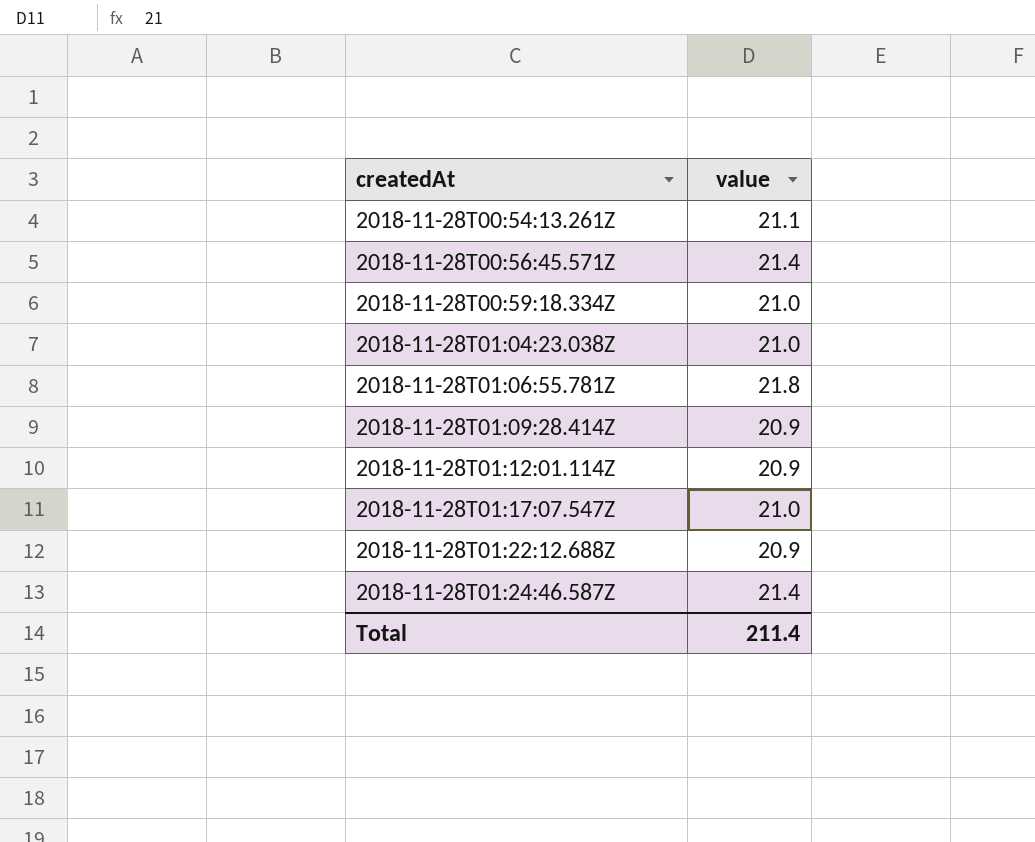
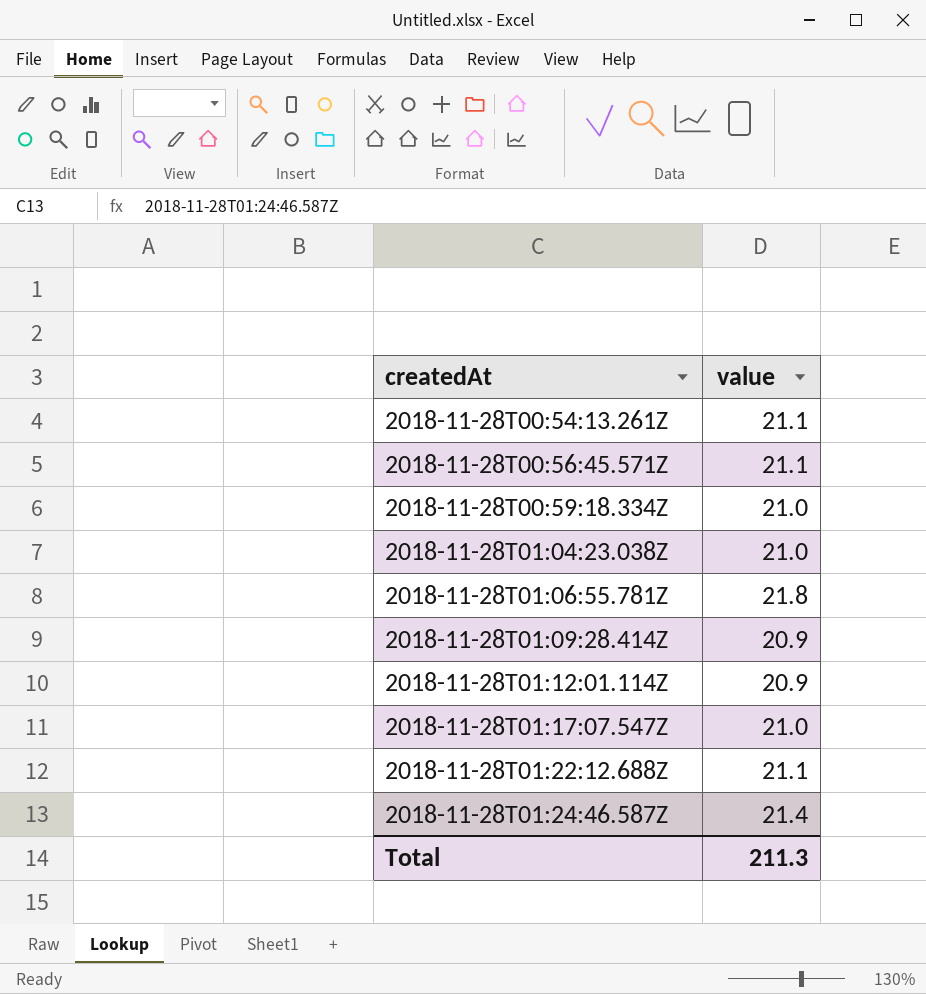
2018-11-28T00:56:45.571Z | value: 21.4 -> 21.1
2018-11-28T01:22:12.688Z | value: 20.9 -> 21.1
Total | value: 211.4 -> 211.3

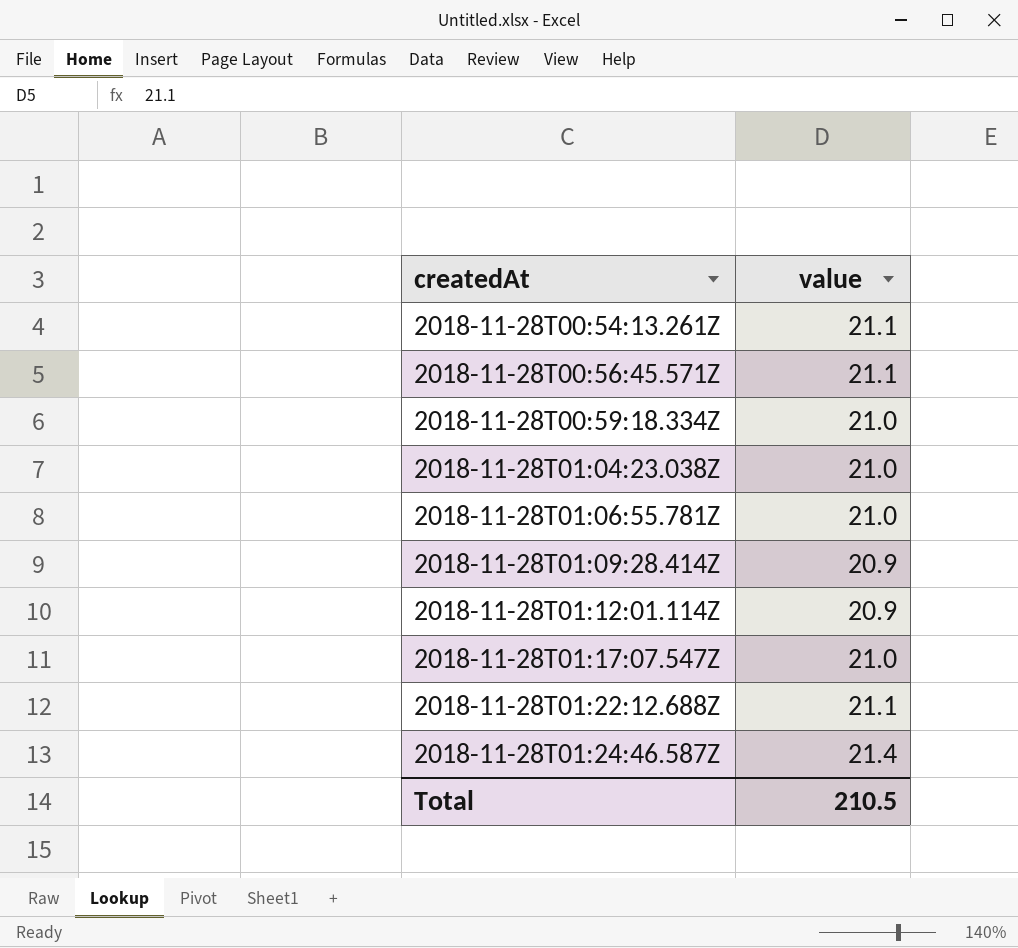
2018-11-28T01:06:55.781Z | value: 21.8 -> 21.0
Total | value: 211.3 -> 210.5

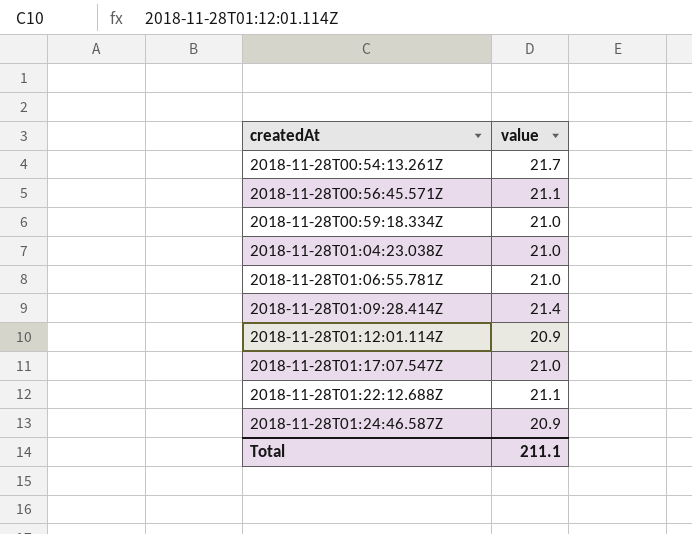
2018-11-28T00:54:13.261Z | value: 21.1 -> 21.7
2018-11-28T01:09:28.414Z | value: 20.9 -> 21.4
2018-11-28T01:24:46.587Z | value: 21.4 -> 20.9
Total | value: 210.5 -> 211.1

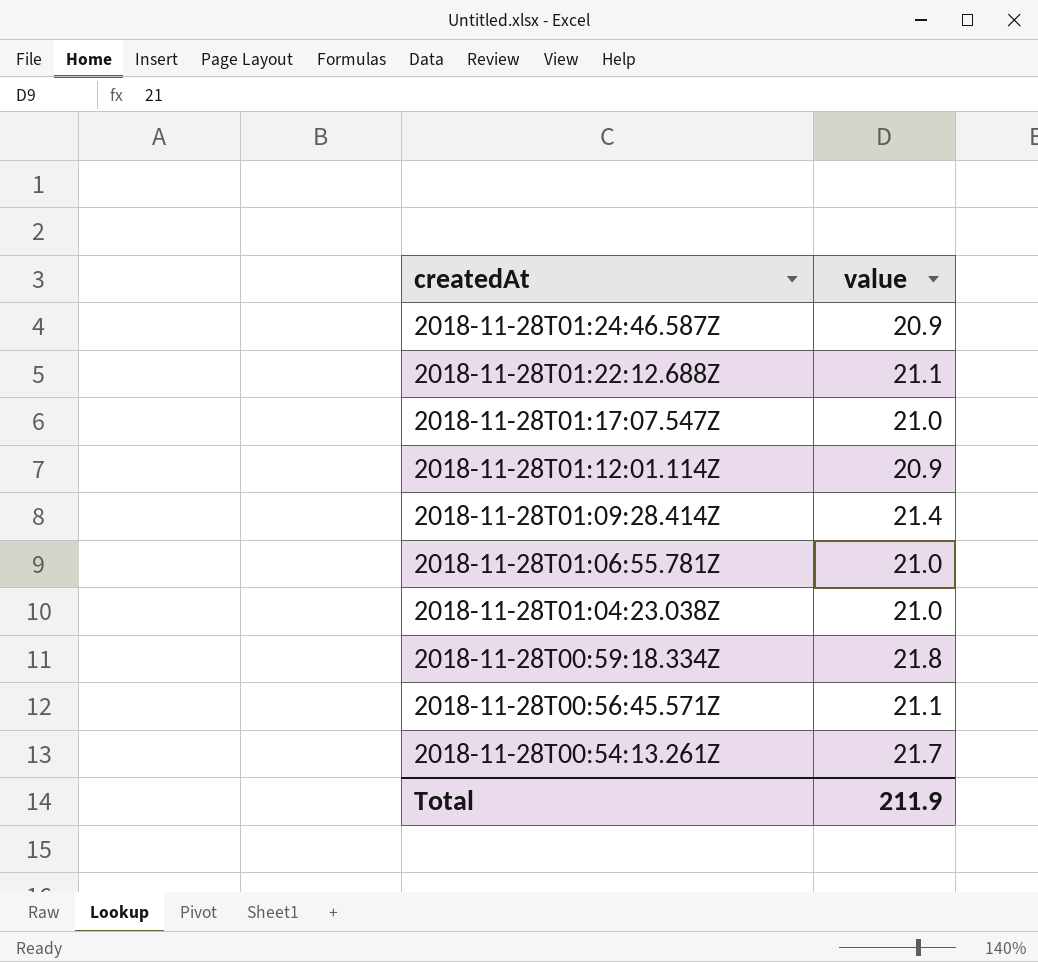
row order: createdAt ascending -> createdAt descending
2018-11-28T00:59:18.334Z | value: 21.0 -> 21.8
Total | value: 211.1 -> 211.9

